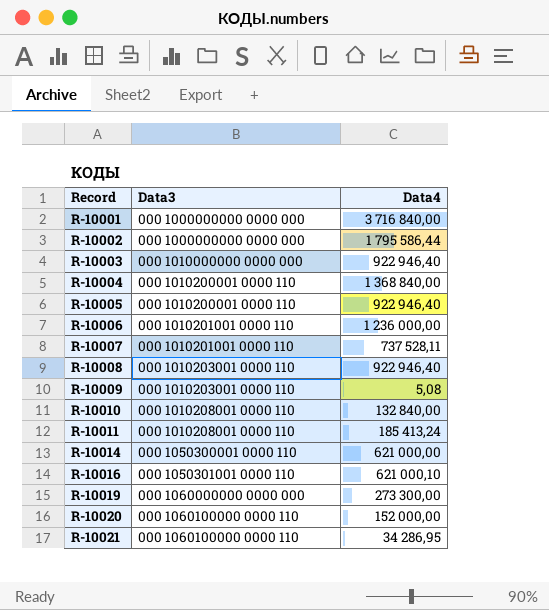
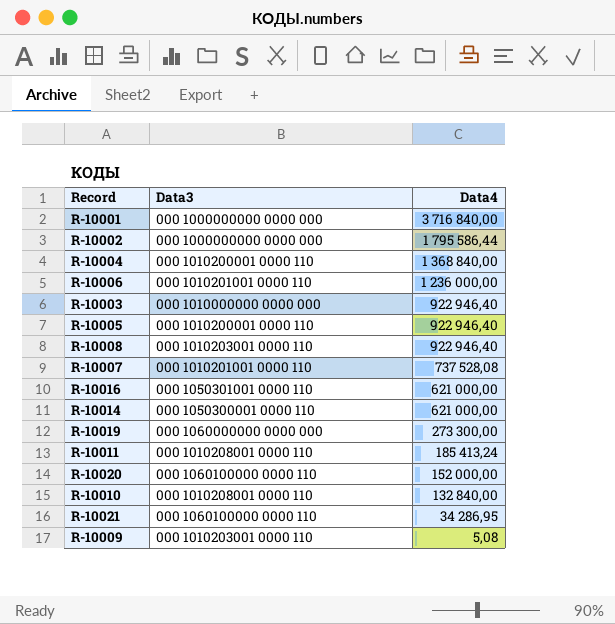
row order: Record ascending -> Data4 descending
R-10007 | Data4: 737 528,11 -> 737 528,08
R-10016 | Data4: 621 000,10 -> 621 000,00

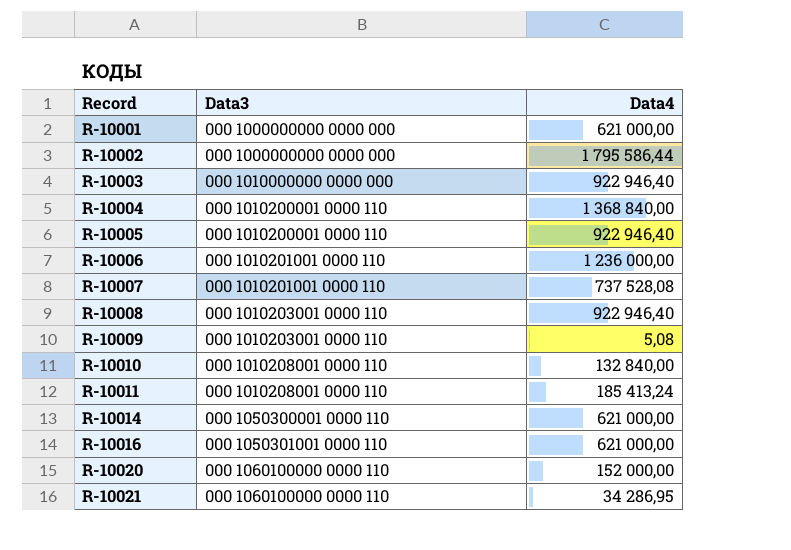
row order: Data4 descending -> Record ascending
row R-10019: 000 1060000000 0000 000 | 273 300,00 -> none
R-10001 | Data4: 3 716 840,00 -> 621 000,00

